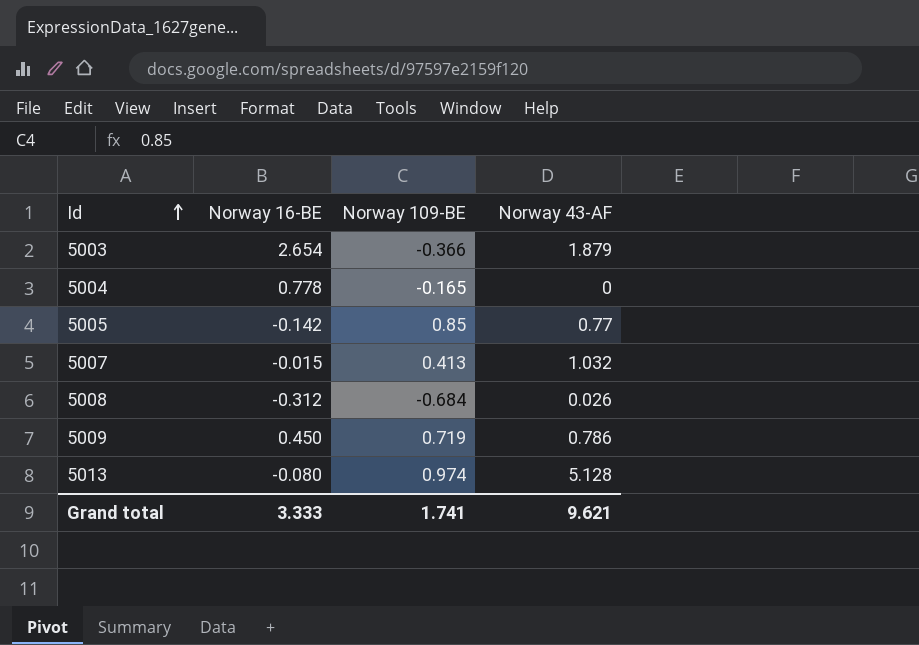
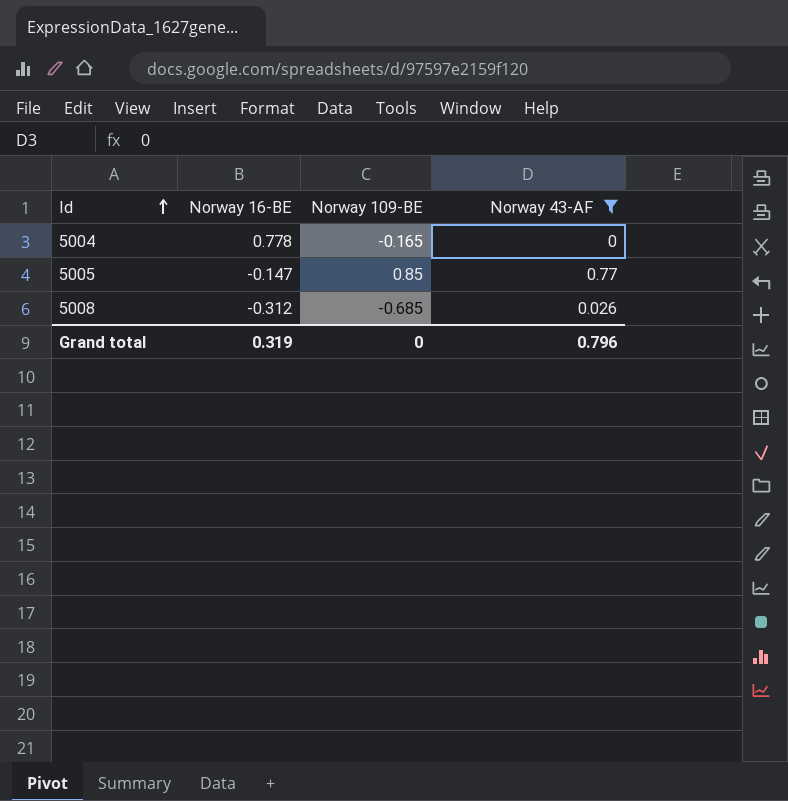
filter: none -> Norway 43-AF <= 0.77
5005 | Norway 16-BE: -0.142 -> -0.147
5008 | Norway 109-BE: -0.684 -> -0.685
Grand total | Norway 16-BE: 3.333 -> 0.319
Grand total | Norway 109-BE: 1.741 -> 0
Grand total | Norway 43-AF: 9.621 -> 0.796

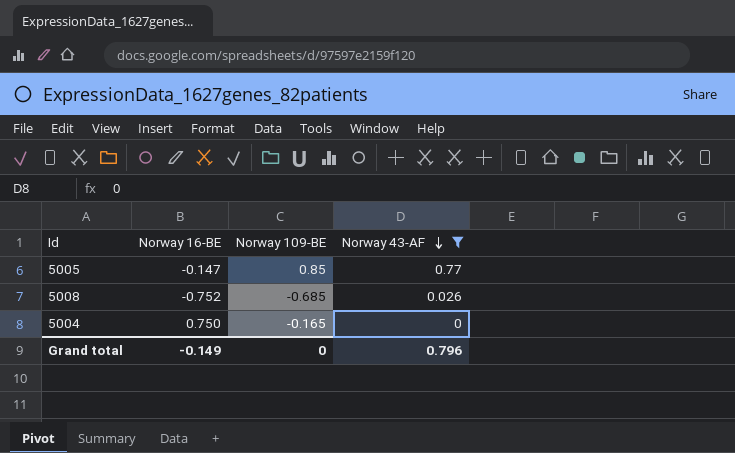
row order: Id ascending -> Norway 43-AF descending
5008 | Norway 16-BE: -0.312 -> -0.752
5004 | Norway 16-BE: 0.778 -> 0.750
Grand total | Norway 16-BE: 0.319 -> -0.149

